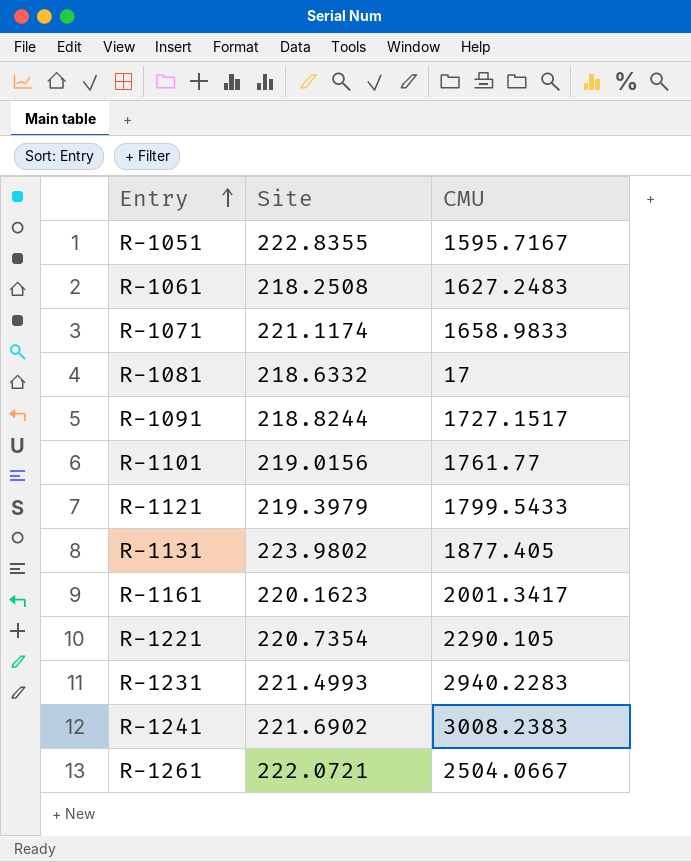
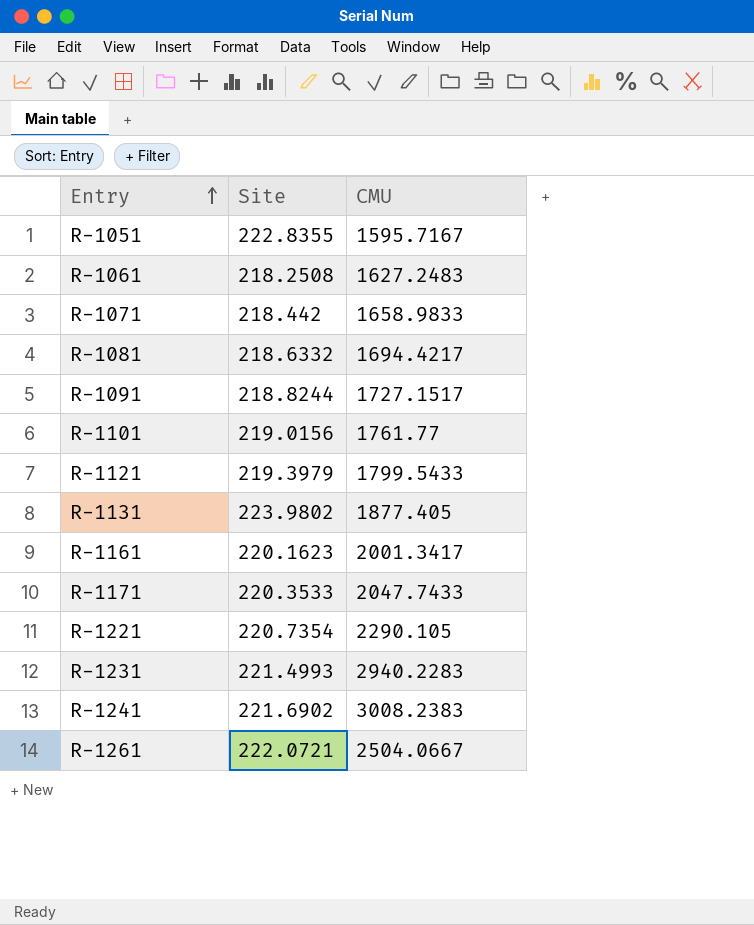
R-1071 | Site: 221.1174 -> 218.442
R-1081 | CMU: 17 -> 1694.4217
row R-1171: none -> 220.3533 | 2047.7433

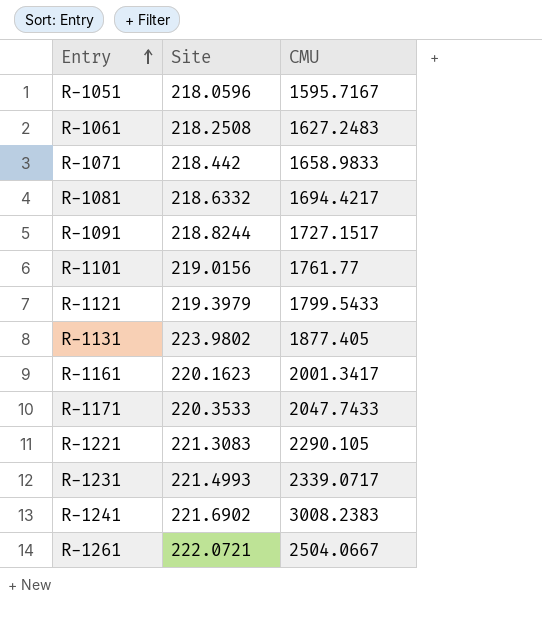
R-1051 | Site: 222.8355 -> 218.0596
R-1221 | Site: 220.7354 -> 221.3083
R-1231 | CMU: 2940.2283 -> 2339.0717

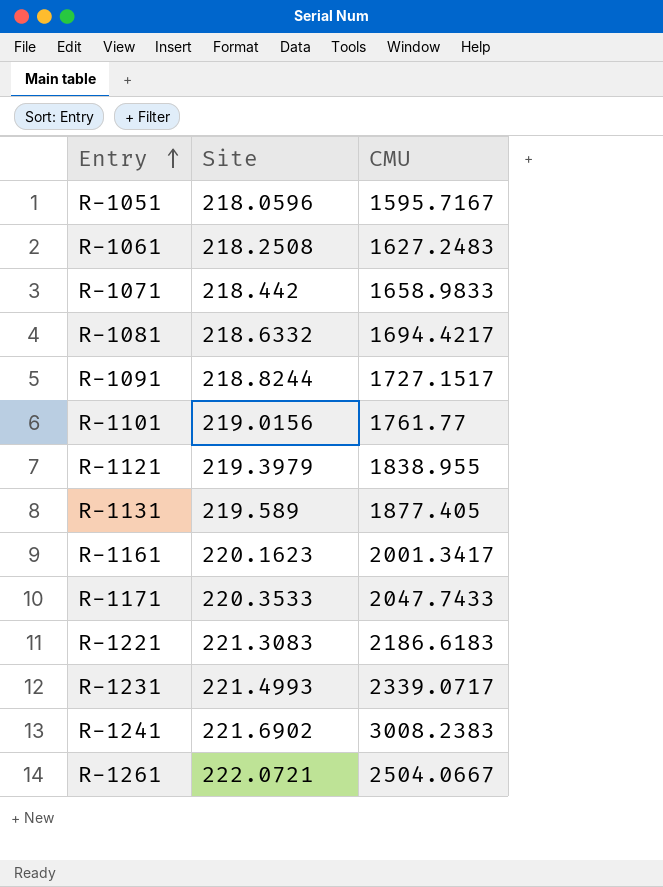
R-1121 | CMU: 1799.5433 -> 1838.955
R-1131 | Site: 223.9802 -> 219.589
R-1221 | CMU: 2290.105 -> 2186.6183

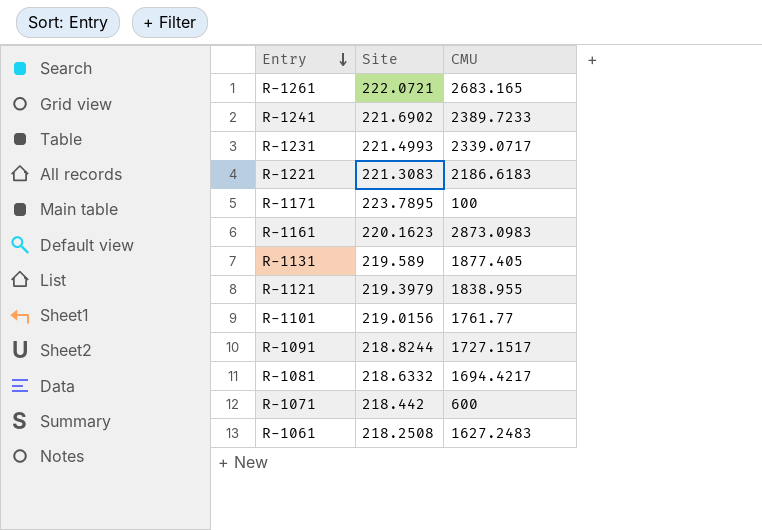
row order: Entry ascending -> Entry descending
row R-1051: 218.0596 | 1595.7167 -> none
R-1261 | CMU: 2504.0667 -> 2683.165
R-1241 | CMU: 3008.2383 -> 2389.7233
R-1171 | Site: 220.3533 -> 223.7895
R-1171 | CMU: 2047.7433 -> 100
R-1161 | CMU: 2001.3417 -> 2873.0983
R-1071 | CMU: 1658.9833 -> 600

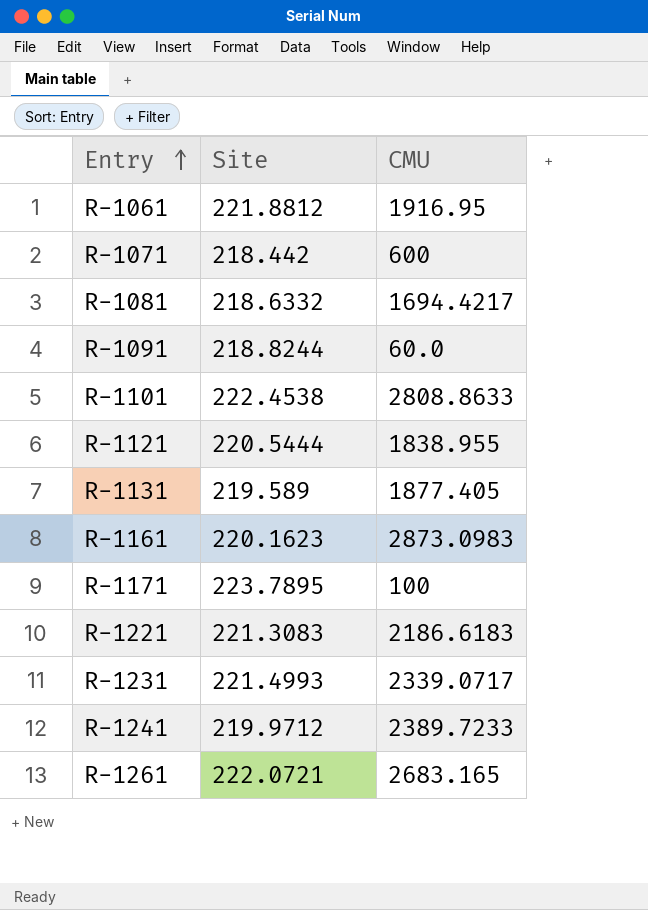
row order: Entry descending -> Entry ascending
R-1061 | Site: 218.2508 -> 221.8812
R-1061 | CMU: 1627.2483 -> 1916.95
R-1091 | CMU: 1727.1517 -> 60.0
R-1101 | Site: 219.0156 -> 222.4538
R-1101 | CMU: 1761.77 -> 2808.8633
R-1121 | Site: 219.3979 -> 220.5444
R-1241 | Site: 221.6902 -> 219.9712

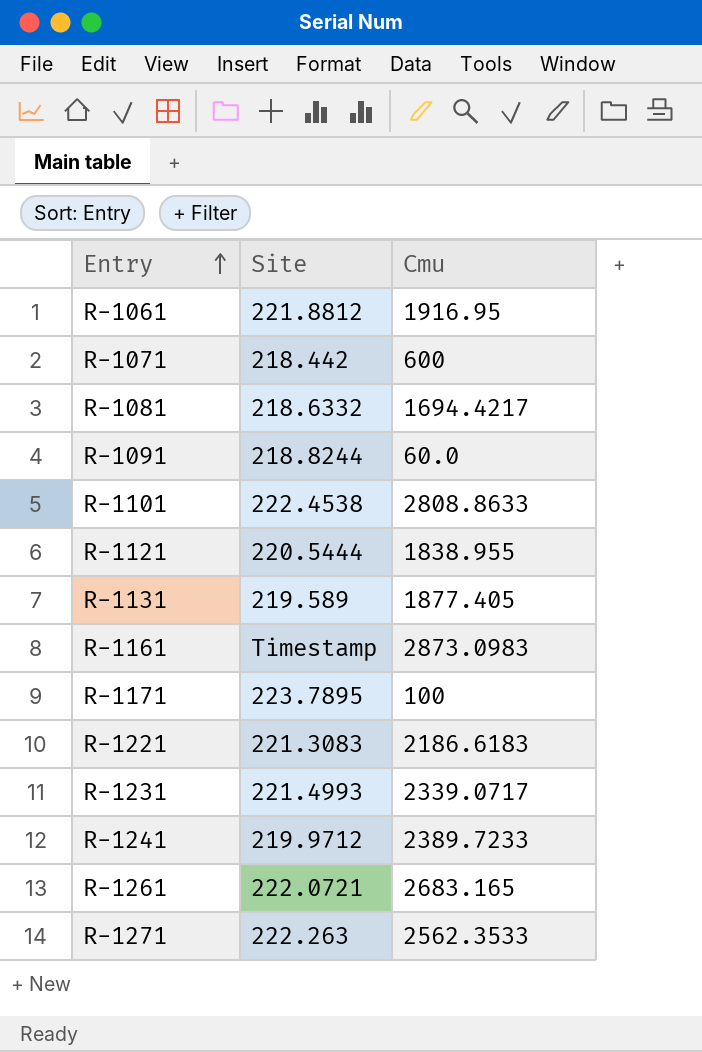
column name: CMU -> Cmu
R-1161 | Site: 220.1623 -> Timestamp
row R-1271: none -> 222.263 | 2562.3533

